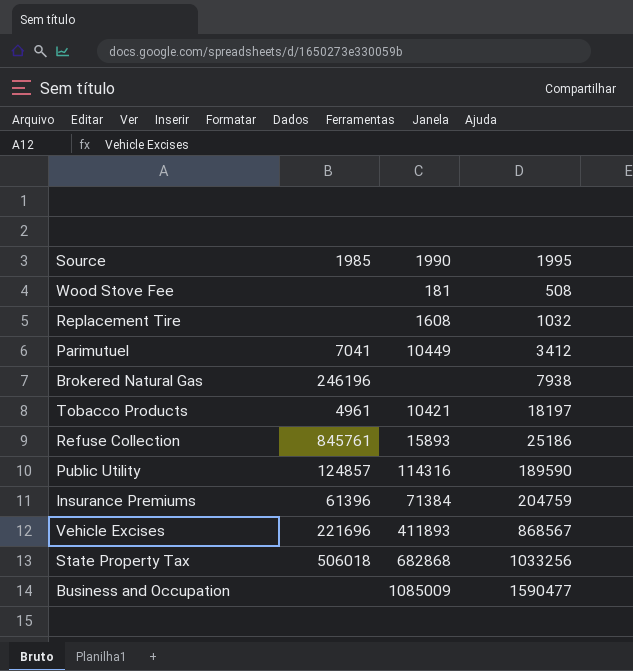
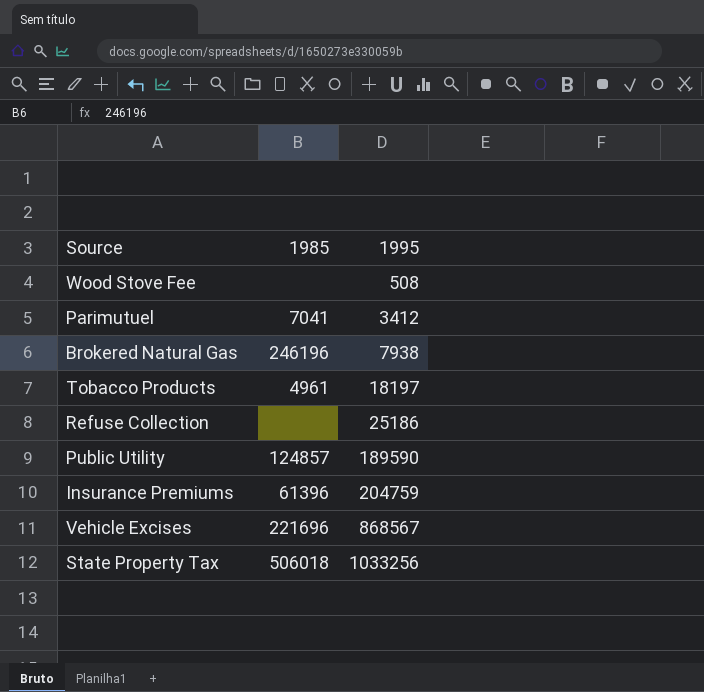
column 1990 | position: 3 -> none
row Replacement Tire: none | 1608 | 1032 -> none
row Business and Occupation: none | 1085009 | 1590477 -> none
Refuse Collection | 1985: 845761 -> none

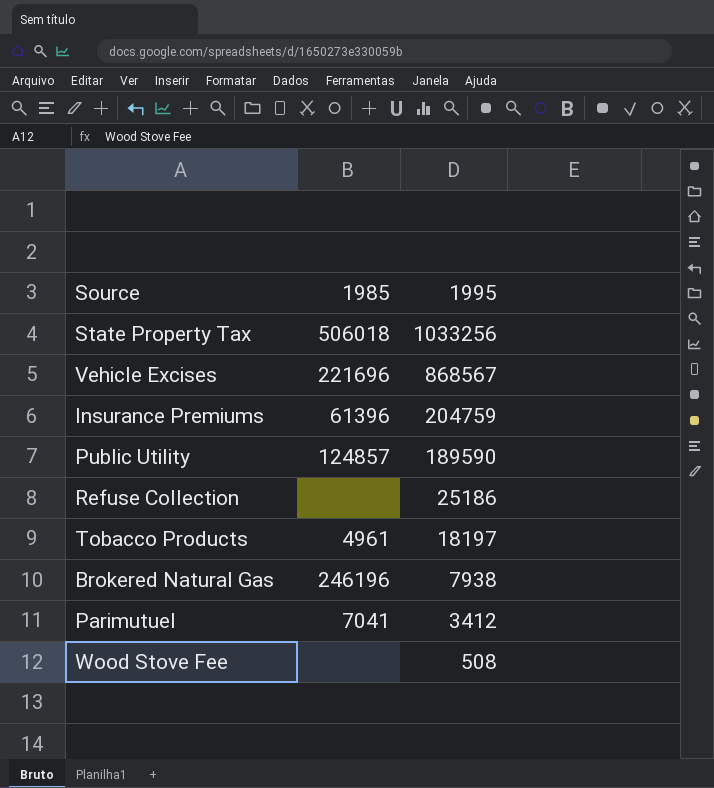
row order: 1995 ascending -> 1995 descending

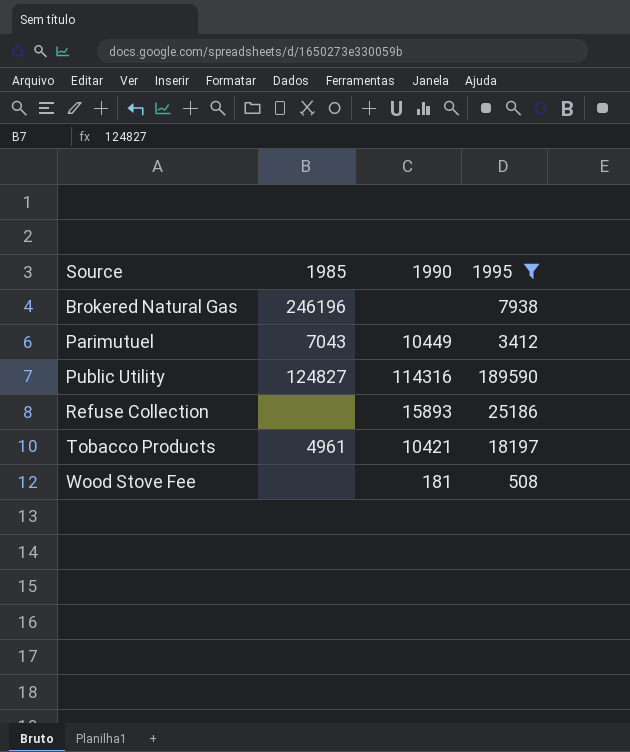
filter: none -> 1995 <= 189590
row order: 1995 descending -> Source ascending
column 1990 | position: none -> 3
Parimutuel | 1985: 7041 -> 7043
Public Utility | 1985: 124857 -> 124827

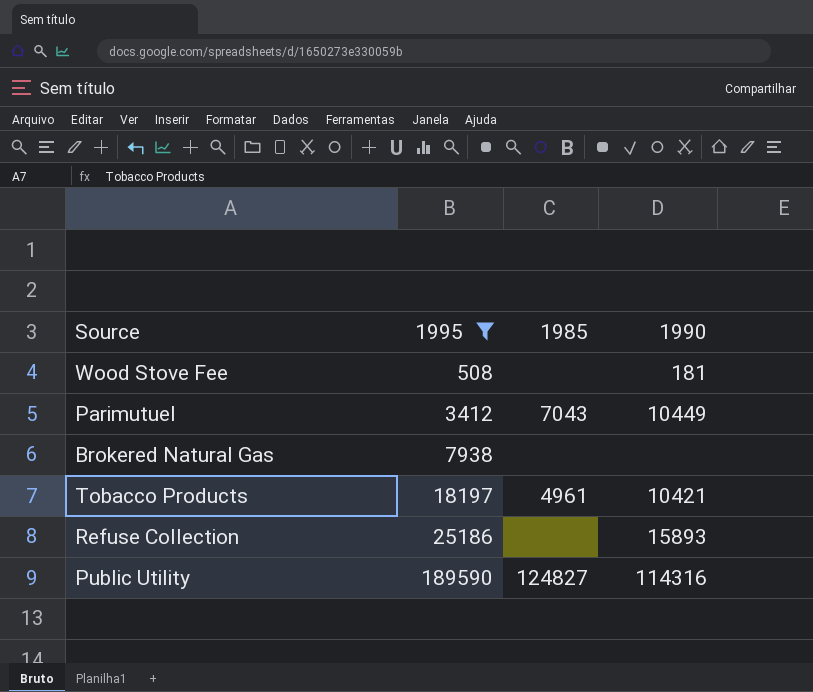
row order: Source ascending -> 1995 ascending
column 1995 | position: 4 -> 2
Brokered Natural Gas | 1985: 246196 -> none

